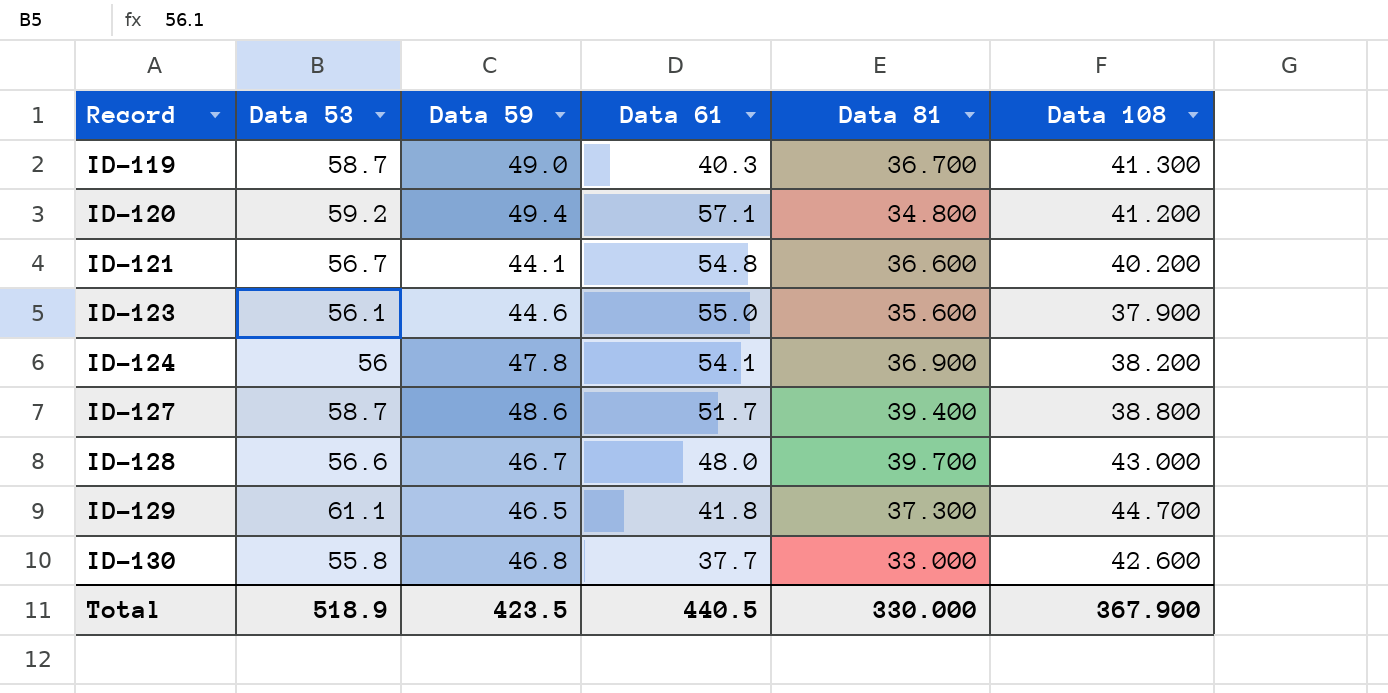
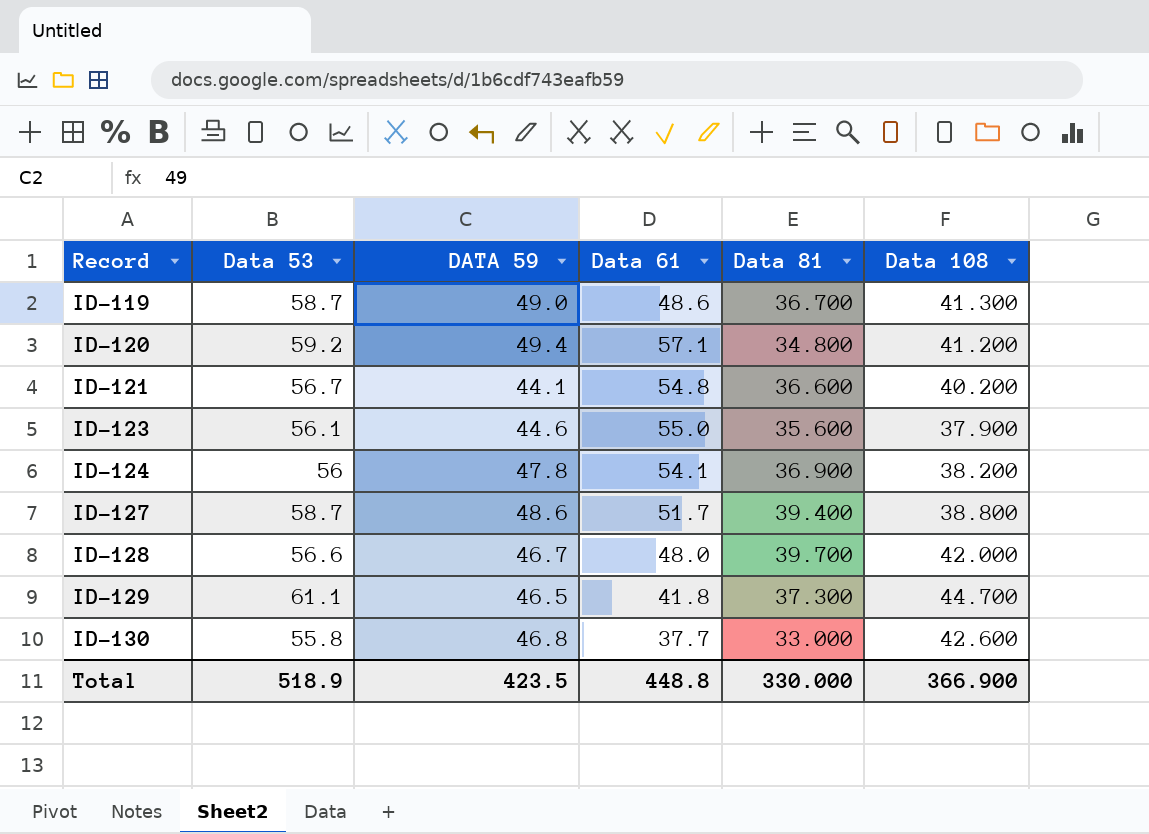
column name: Data 59 -> DATA 59
ID-119 | Data 61: 40.3 -> 48.6
ID-128 | Data 108: 43.000 -> 42.000
Total | Data 61: 440.5 -> 448.8
Total | Data 108: 367.900 -> 366.900

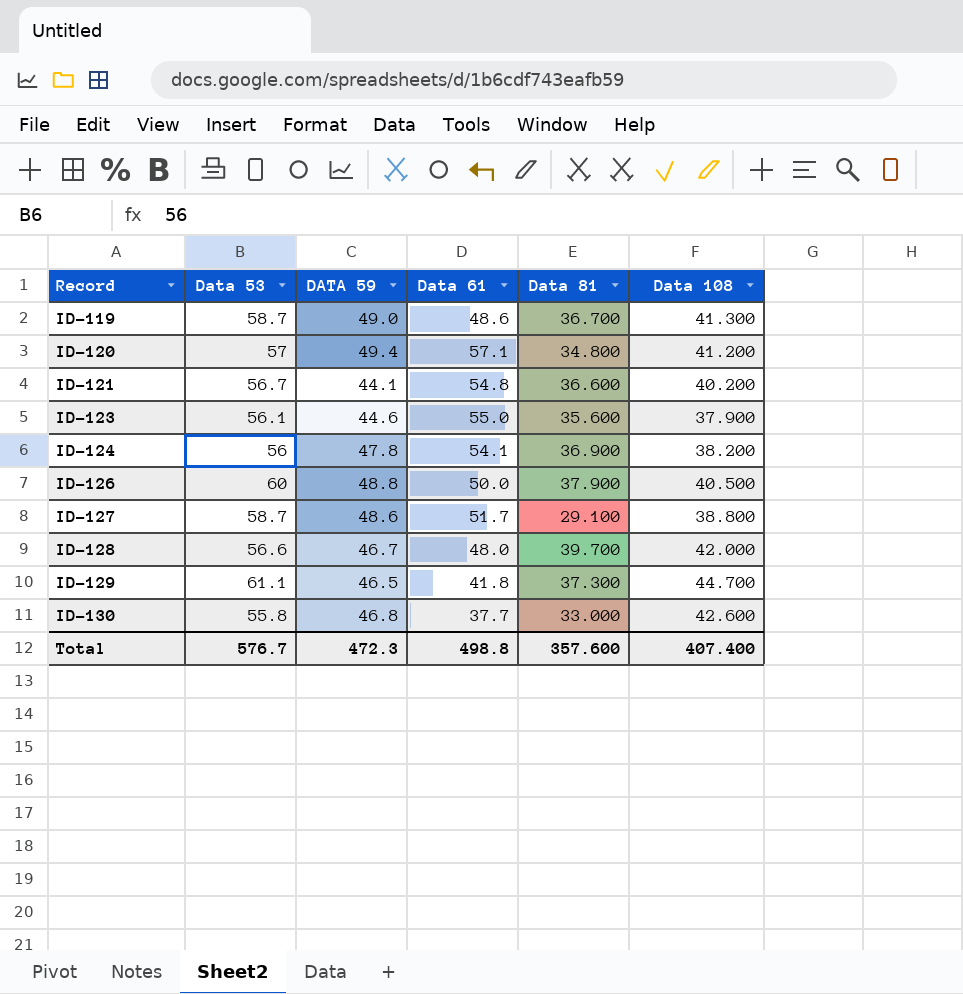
ID-120 | Data 53: 59.2 -> 57
row ID-126: none -> 60 | 48.8 | 50.0 | 37.900 | 40.500
ID-127 | Data 81: 39.400 -> 29.100
Total | Data 53: 518.9 -> 576.7
Total | DATA 59: 423.5 -> 472.3
Total | Data 61: 448.8 -> 498.8
Total | Data 81: 330.000 -> 357.600
Total | Data 108: 366.900 -> 407.400

